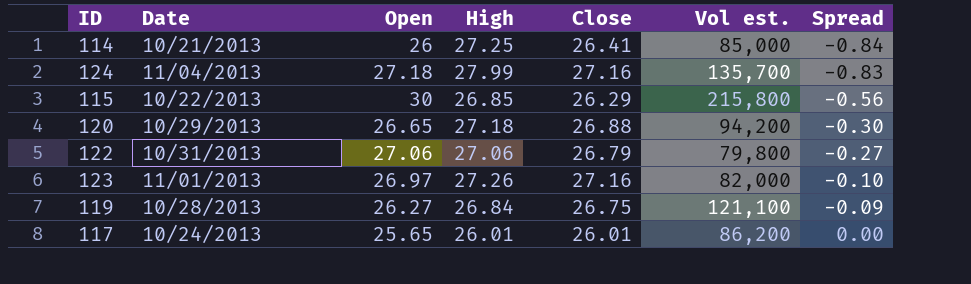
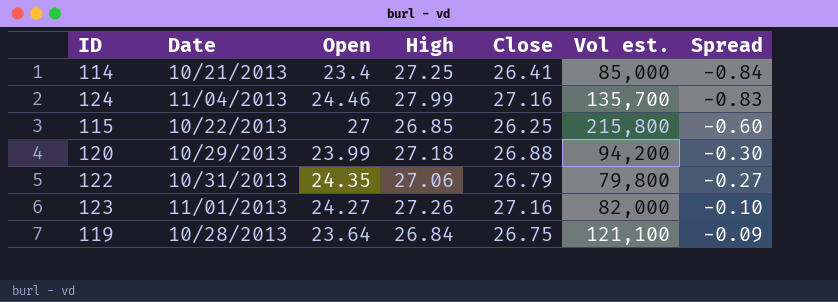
row 117: 10/24/2013 | 25.65 | 26.01 | 26.01 | 86,200 | 0.00 -> none
114 | Open: 26 -> 23.4
124 | Open: 27.18 -> 24.46
115 | Open: 30 -> 27
115 | Close: 26.29 -> 26.25
115 | Spread: -0.56 -> -0.60
120 | Open: 26.65 -> 23.99
122 | Open: 27.06 -> 24.35
123 | Open: 26.97 -> 24.27
119 | Open: 26.27 -> 23.64

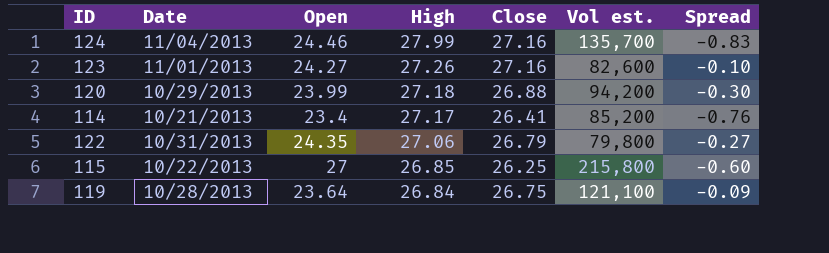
row order: Spread ascending -> High descending
123 | Vol est.: 82,000 -> 82,600
114 | High: 27.25 -> 27.17
114 | Vol est.: 85,000 -> 85,200
114 | Spread: -0.84 -> -0.76

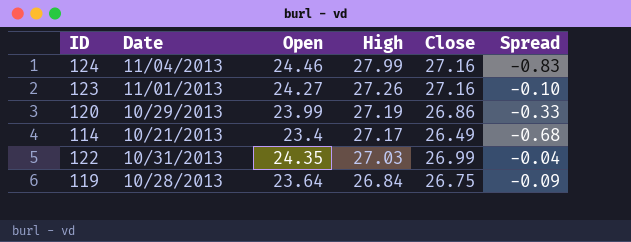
column Vol est. | position: 6 -> none
row 115: 10/22/2013 | 27 | 26.85 | 26.25 | 215,800 | -0.60 -> none
120 | High: 27.18 -> 27.19
120 | Close: 26.88 -> 26.86
120 | Spread: -0.30 -> -0.33
114 | Close: 26.41 -> 26.49
114 | Spread: -0.76 -> -0.68
122 | High: 27.06 -> 27.03
122 | Close: 26.79 -> 26.99
122 | Spread: -0.27 -> -0.04

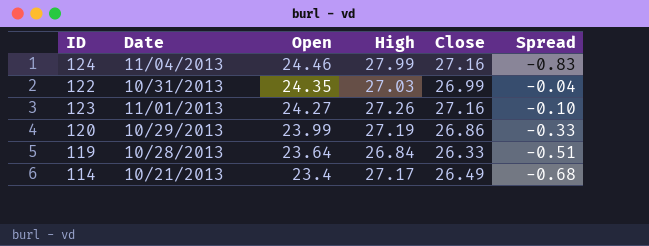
row order: High descending -> Open descending
119 | Close: 26.75 -> 26.33
119 | Spread: -0.09 -> -0.51

